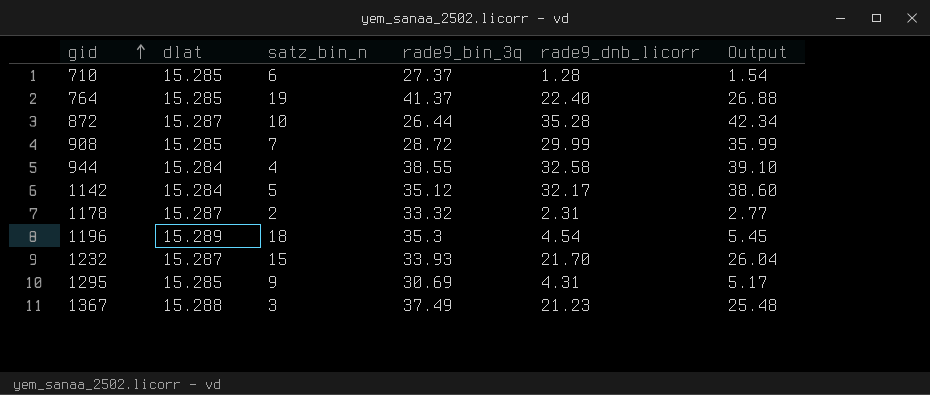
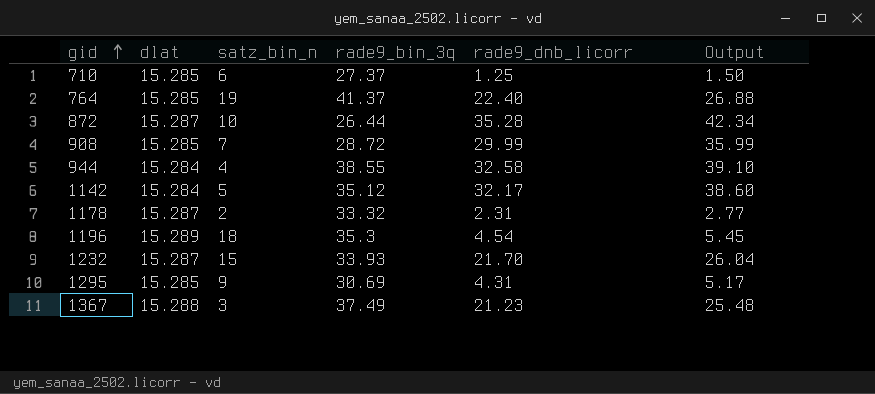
710 | rade9_dnb_licorr: 1.28 -> 1.25
710 | Output: 1.54 -> 1.50

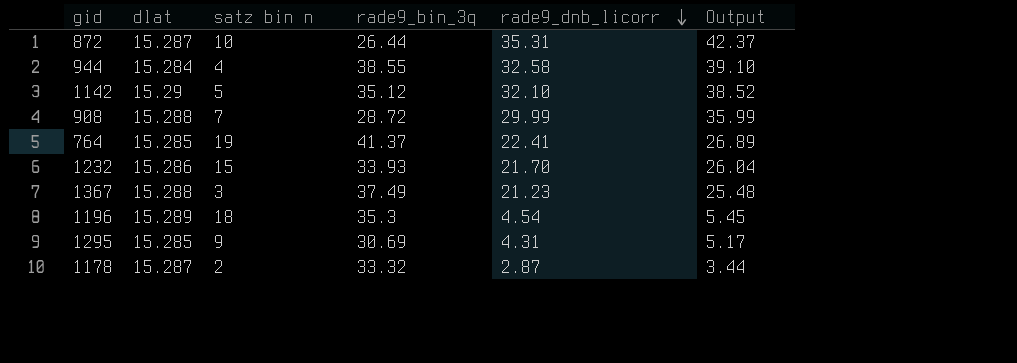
row order: gid ascending -> rade9_dnb_licorr descending
column name: satz_bin_n -> satz bin n
row 710: 15.285 | 6 | 27.37 | 1.25 | 1.50 -> none
872 | rade9_dnb_licorr: 35.28 -> 35.31
872 | Output: 42.34 -> 42.37
1142 | dlat: 15.284 -> 15.29
1142 | rade9_dnb_licorr: 32.17 -> 32.10
1142 | Output: 38.60 -> 38.52
908 | dlat: 15.285 -> 15.288
764 | rade9_dnb_licorr: 22.40 -> 22.41
764 | Output: 26.88 -> 26.89
1232 | dlat: 15.287 -> 15.286
1178 | rade9_dnb_licorr: 2.31 -> 2.87
1178 | Output: 2.77 -> 3.44

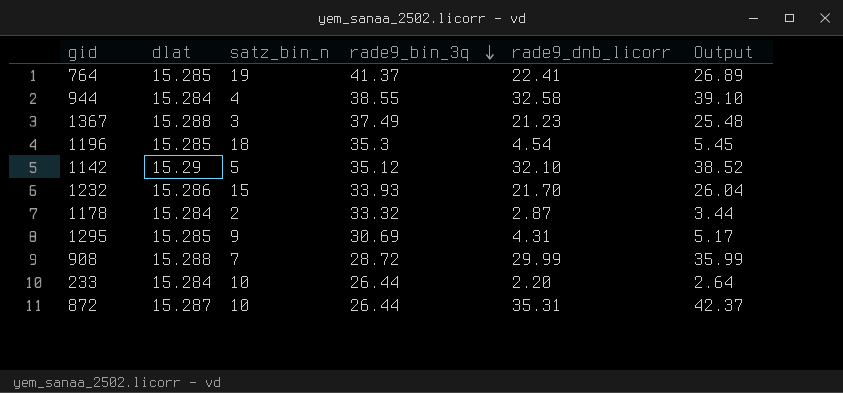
row order: rade9_dnb_licorr descending -> rade9_bin_3q descending
column name: satz bin n -> satz_bin_n
1196 | dlat: 15.289 -> 15.285
1178 | dlat: 15.287 -> 15.284
row 233: none -> 15.284 | 10 | 26.44 | 2.20 | 2.64

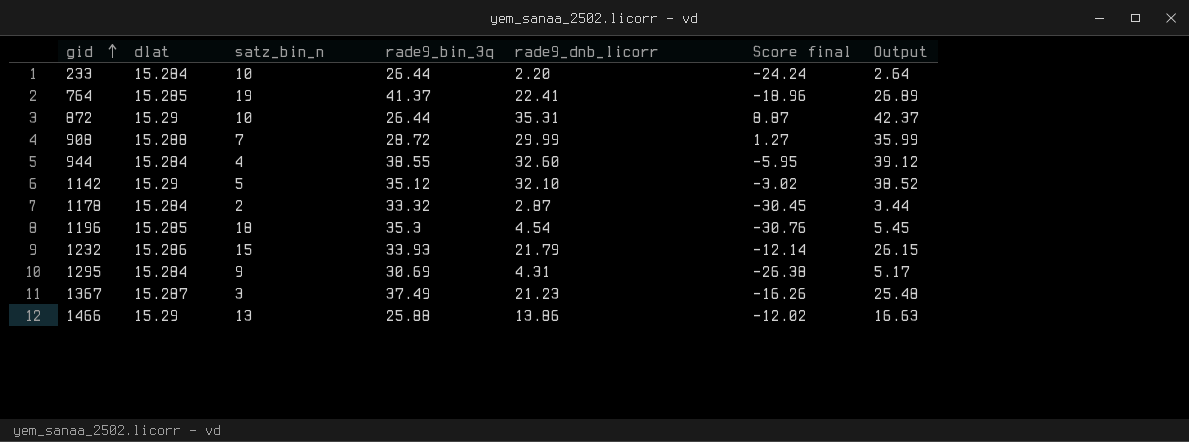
row order: rade9_bin_3q descending -> gid ascending
column Score final | formula: none -> [rade9_dnb_licorr] - [rade9_bin_3q]
872 | dlat: 15.287 -> 15.29
944 | rade9_dnb_licorr: 32.58 -> 32.60
944 | Output: 39.10 -> 39.12
1232 | rade9_dnb_licorr: 21.70 -> 21.79
1232 | Output: 26.04 -> 26.15
1295 | dlat: 15.285 -> 15.284
1367 | dlat: 15.288 -> 15.287
row 1466: none -> 15.29 | 13 | 25.88 | 13.86 | -12.02 | 16.63

